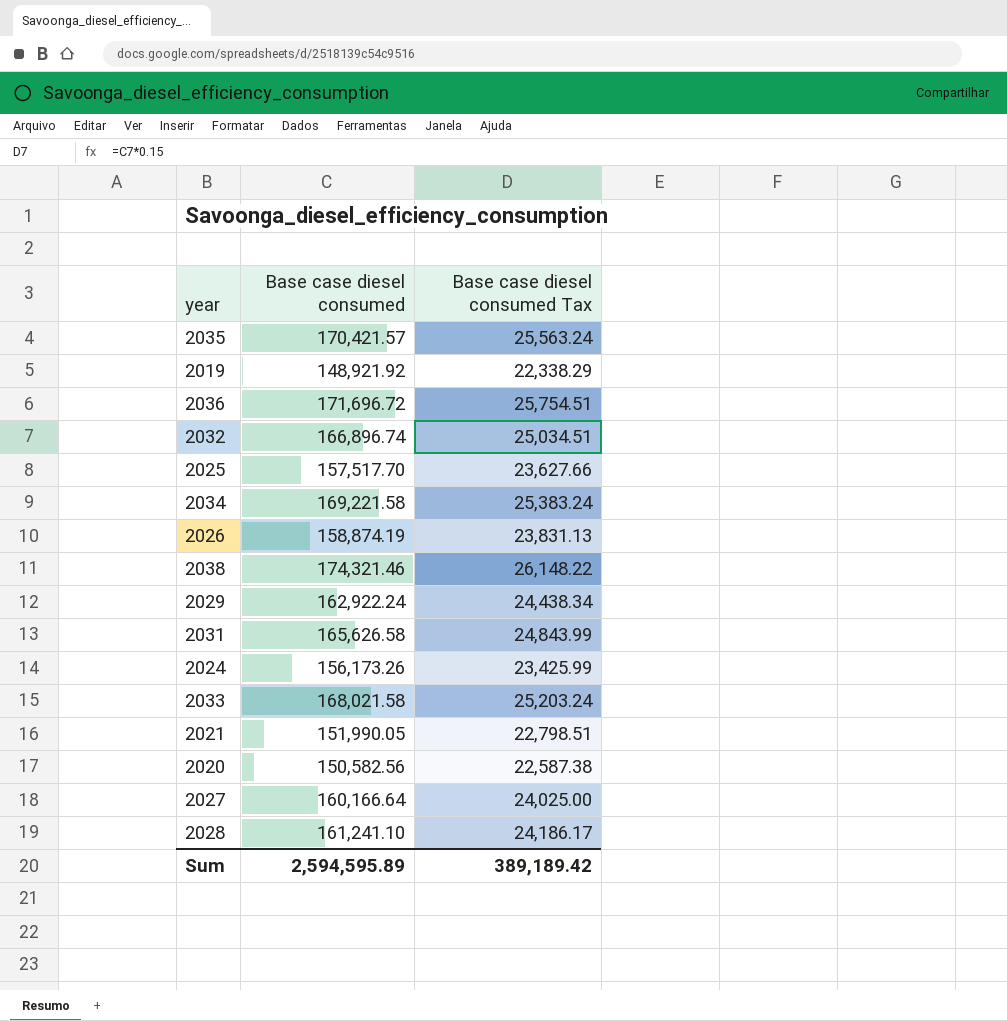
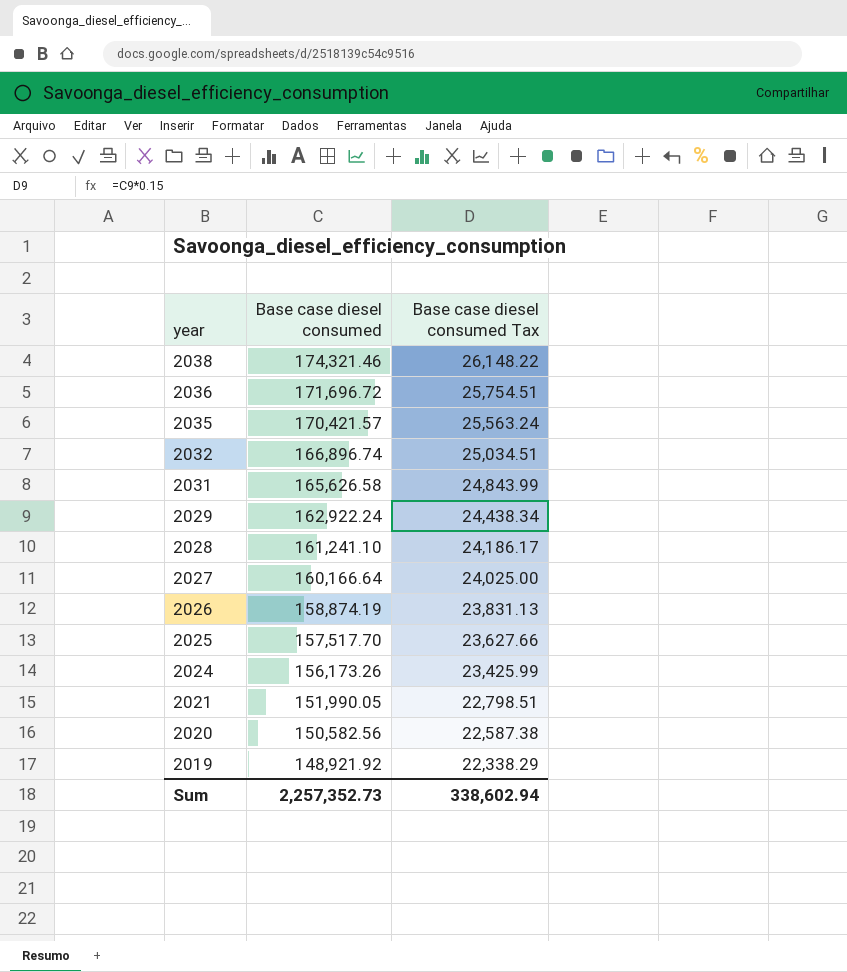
row order: none -> year descending
row 2034: 169,221.58 | 25,383.24 -> none
row 2033: 168,021.58 | 25,203.24 -> none
Sum | Base case diesel consumed: 2,594,595.89 -> 2,257,352.73
Sum | Base case diesel consumed Tax: 389,189.42 -> 338,602.94

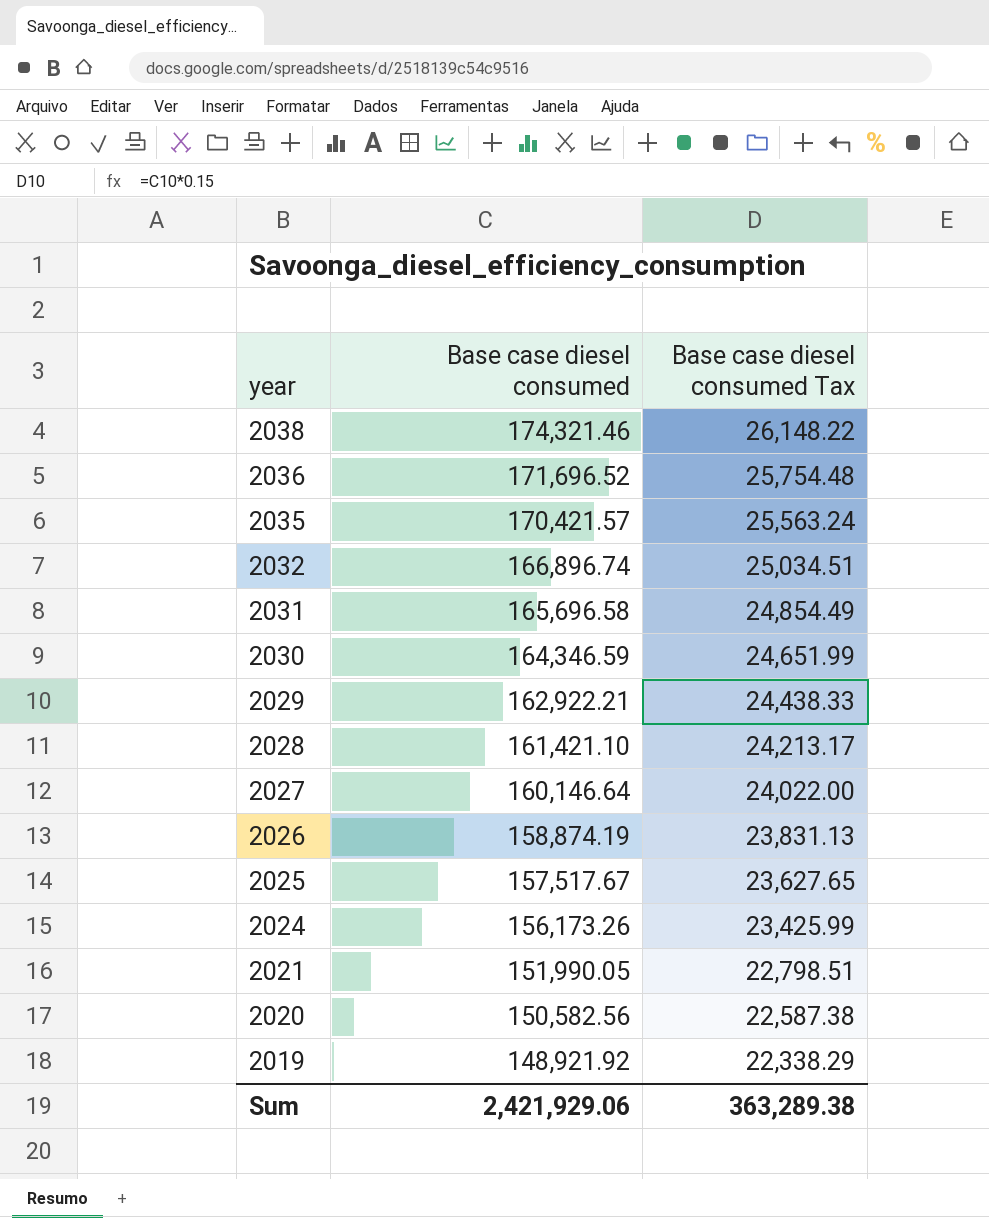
2036 | Base case diesel consumed: 171,696.72 -> 171,696.52
2036 | Base case diesel consumed Tax: 25,754.51 -> 25,754.48
2031 | Base case diesel consumed: 165,626.58 -> 165,696.58
2031 | Base case diesel consumed Tax: 24,843.99 -> 24,854.49
row 2030: none -> 164,346.59 | 24,651.99
2029 | Base case diesel consumed: 162,922.24 -> 162,922.21
2029 | Base case diesel consumed Tax: 24,438.34 -> 24,438.33
2028 | Base case diesel consumed: 161,241.10 -> 161,421.10
2028 | Base case diesel consumed Tax: 24,186.17 -> 24,213.17
2027 | Base case diesel consumed: 160,166.64 -> 160,146.64
2027 | Base case diesel consumed Tax: 24,025.00 -> 24,022.00
2025 | Base case diesel consumed: 157,517.70 -> 157,517.67
2025 | Base case diesel consumed Tax: 23,627.66 -> 23,627.65
Sum | Base case diesel consumed: 2,257,352.73 -> 2,421,929.06
Sum | Base case diesel consumed Tax: 338,602.94 -> 363,289.38

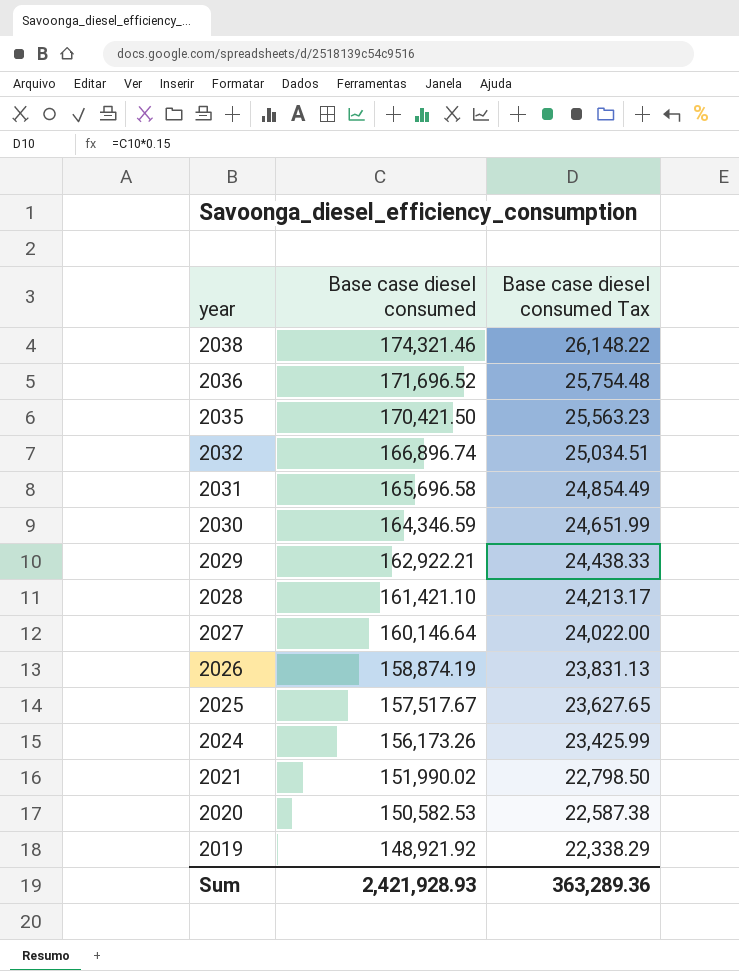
2035 | Base case diesel consumed: 170,421.57 -> 170,421.50
2035 | Base case diesel consumed Tax: 25,563.24 -> 25,563.23
2021 | Base case diesel consumed: 151,990.05 -> 151,990.02
2021 | Base case diesel consumed Tax: 22,798.51 -> 22,798.50
2020 | Base case diesel consumed: 150,582.56 -> 150,582.53
Sum | Base case diesel consumed: 2,421,929.06 -> 2,421,928.93
Sum | Base case diesel consumed Tax: 363,289.38 -> 363,289.36

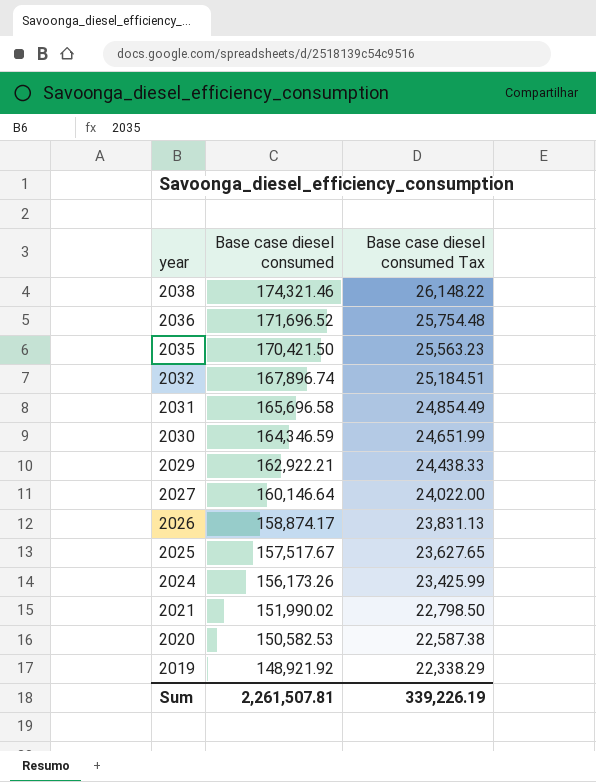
row 2028: 161,421.10 | 24,213.17 -> none
2032 | Base case diesel consumed: 166,896.74 -> 167,896.74
2032 | Base case diesel consumed Tax: 25,034.51 -> 25,184.51
2026 | Base case diesel consumed: 158,874.19 -> 158,874.17
Sum | Base case diesel consumed: 2,421,928.93 -> 2,261,507.81
Sum | Base case diesel consumed Tax: 363,289.36 -> 339,226.19

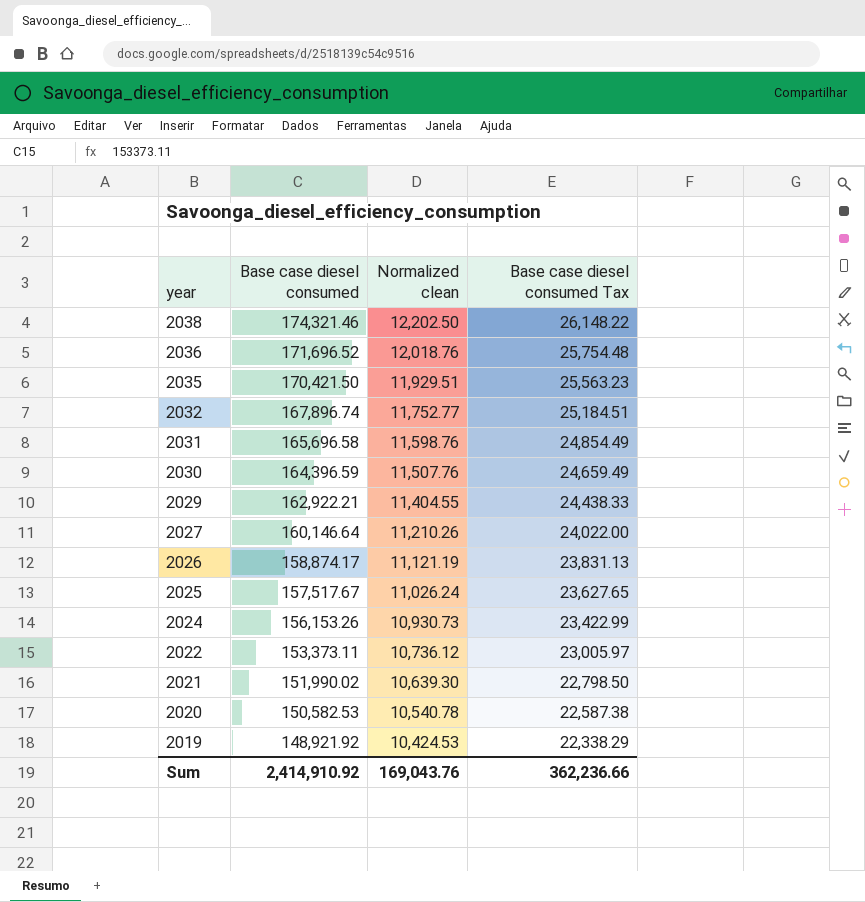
column Normalized clean | formula: none -> [Base case diesel consumed] * 0.07
2030 | Base case diesel consumed: 164,346.59 -> 164,396.59
2030 | Base case diesel consumed Tax: 24,651.99 -> 24,659.49
2024 | Base case diesel consumed: 156,173.26 -> 156,153.26
2024 | Base case diesel consumed Tax: 23,425.99 -> 23,422.99
row 2022: none -> 153,373.11 | 10,736.12 | 23,005.97
Sum | Base case diesel consumed: 2,261,507.81 -> 2,414,910.92
Sum | Base case diesel consumed Tax: 339,226.19 -> 362,236.66

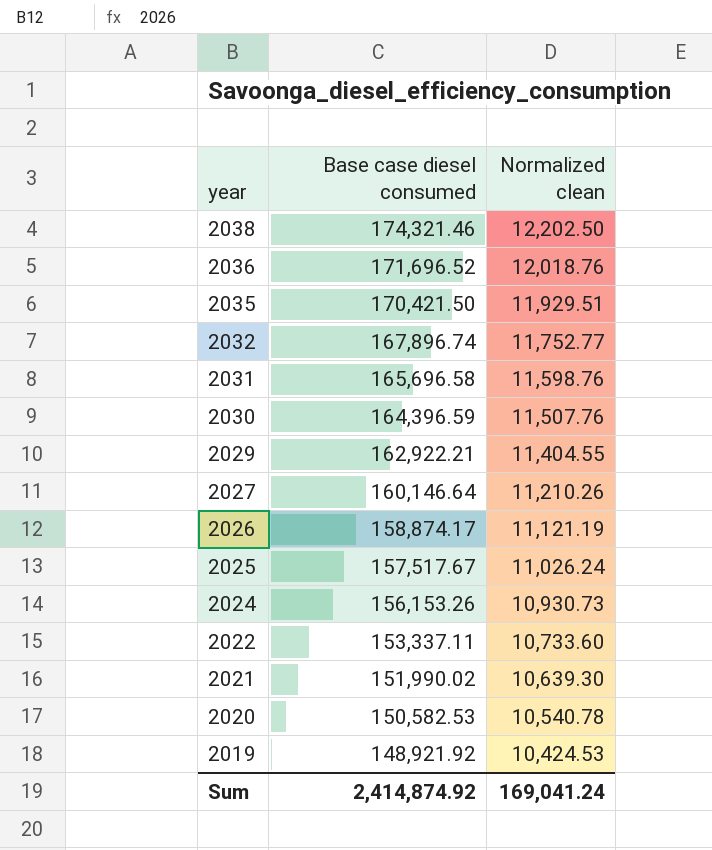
column Base case diesel consumed Tax | formula: [Base case diesel consumed] * 0.15 -> none
2022 | Base case diesel consumed: 153,373.11 -> 153,337.11
2022 | Normalized clean: 10,736.12 -> 10,733.60
Sum | Base case diesel consumed: 2,414,910.92 -> 2,414,874.92
Sum | Normalized clean: 169,043.76 -> 169,041.24

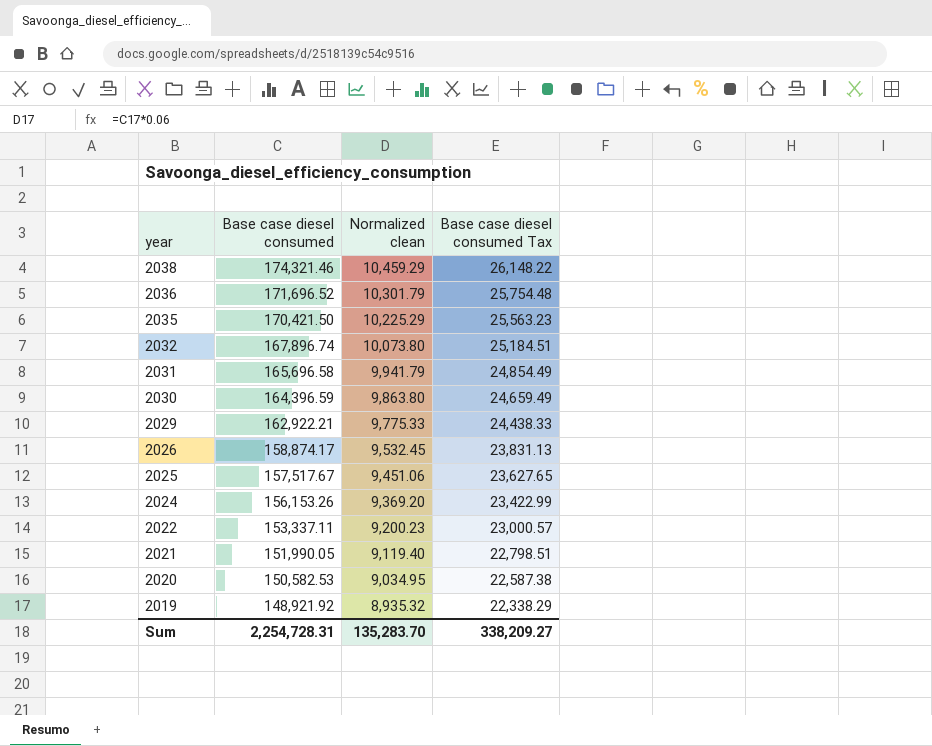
column Normalized clean | formula: [Base case diesel consumed] * 0.07 -> [Base case diesel consumed] * 0.06
column Base case diesel consumed Tax | formula: none -> [Base case diesel consumed] * 0.15
row 2027: 160,146.64 | 11,210.26 -> none
2021 | Base case diesel consumed: 151,990.02 -> 151,990.05
Sum | Base case diesel consumed: 2,414,874.92 -> 2,254,728.31
Sum | Normalized clean: 169,041.24 -> 135,283.70

